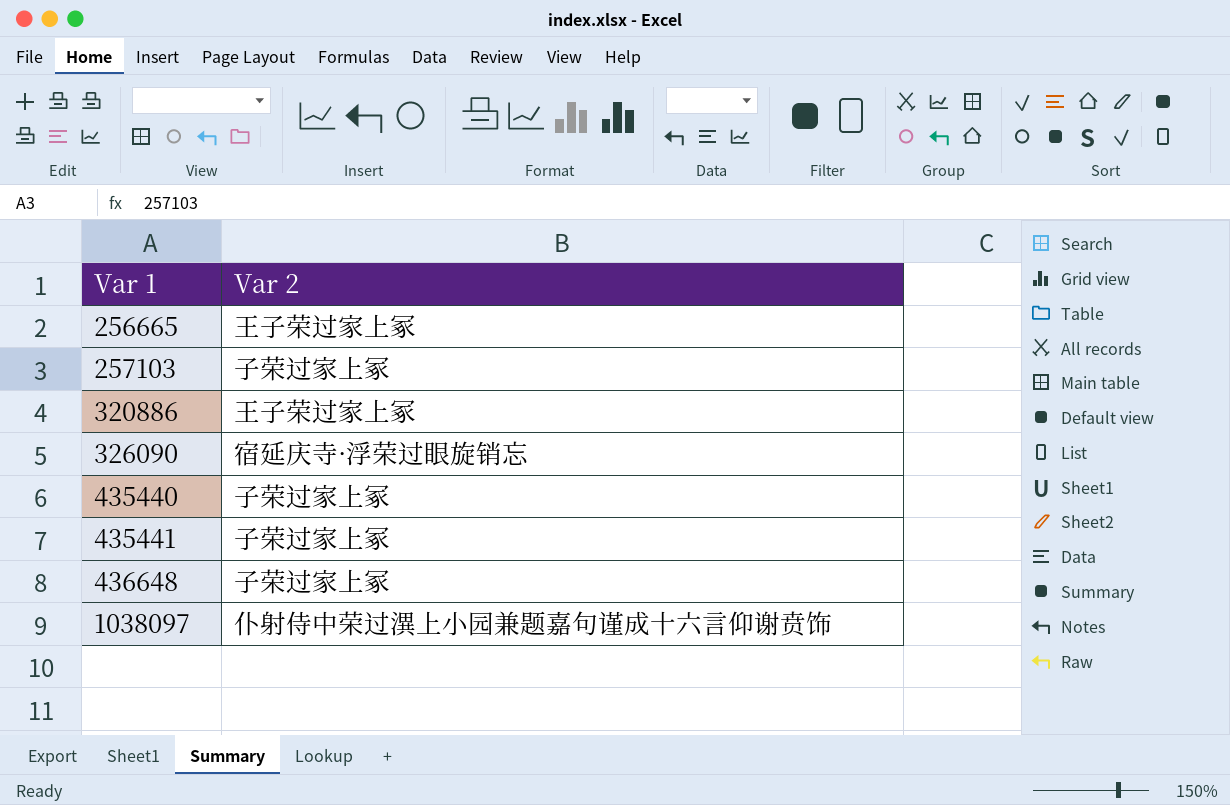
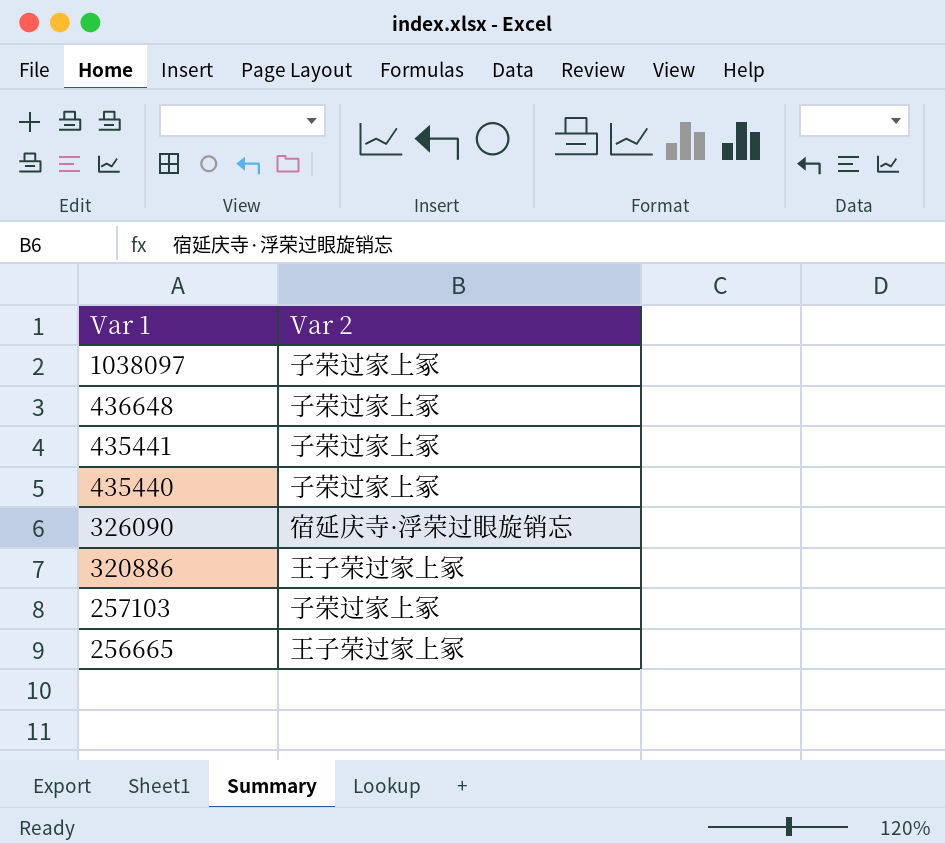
row order: Var 1 ascending -> Var 1 descending
1038097 | Var 2: 仆射侍中荣过潩上小园兼题嘉句谨成十六言仰谢贲饰 -> 子荣过家上冢

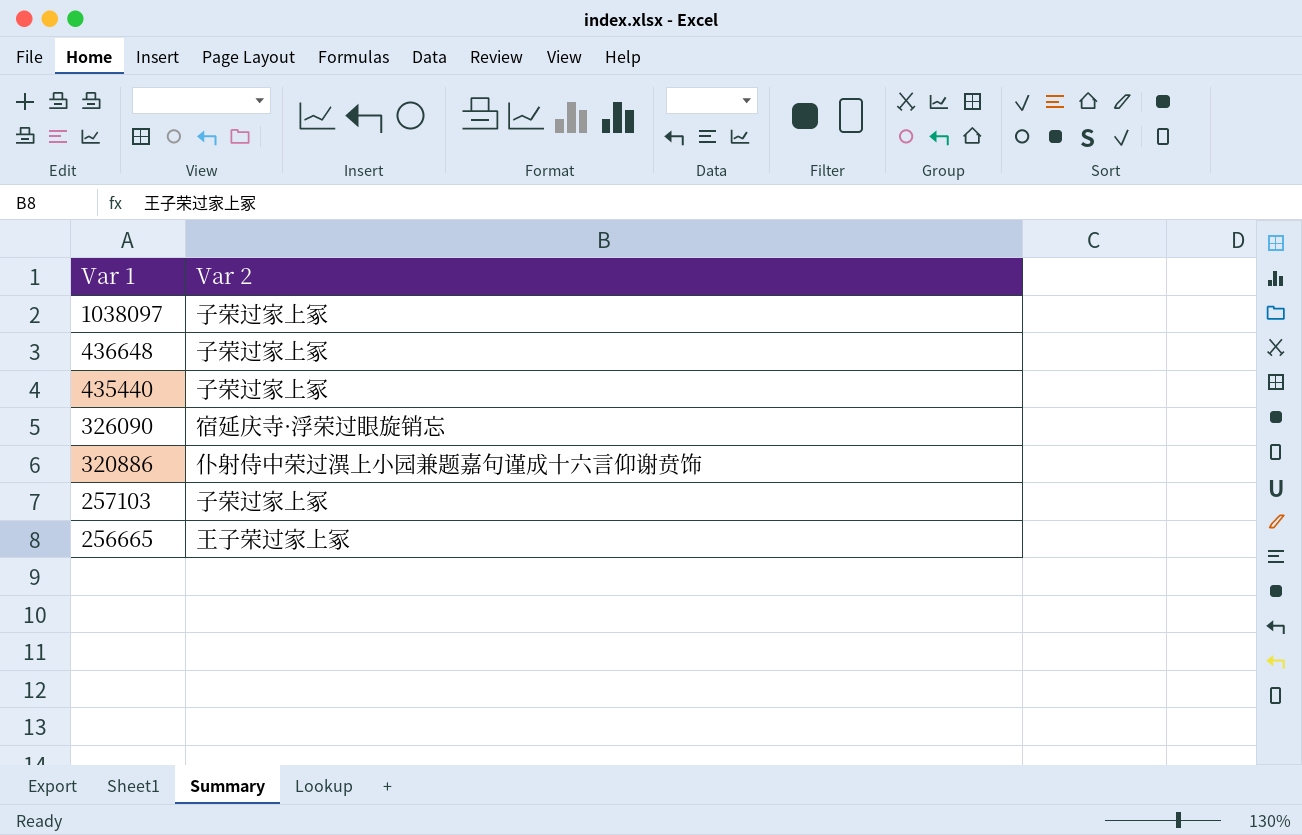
row 435441: 子荣过家上冢 -> none
320886 | Var 2: 王子荣过家上冢 -> 仆射侍中荣过潩上小园兼题嘉句谨成十六言仰谢贲饰

